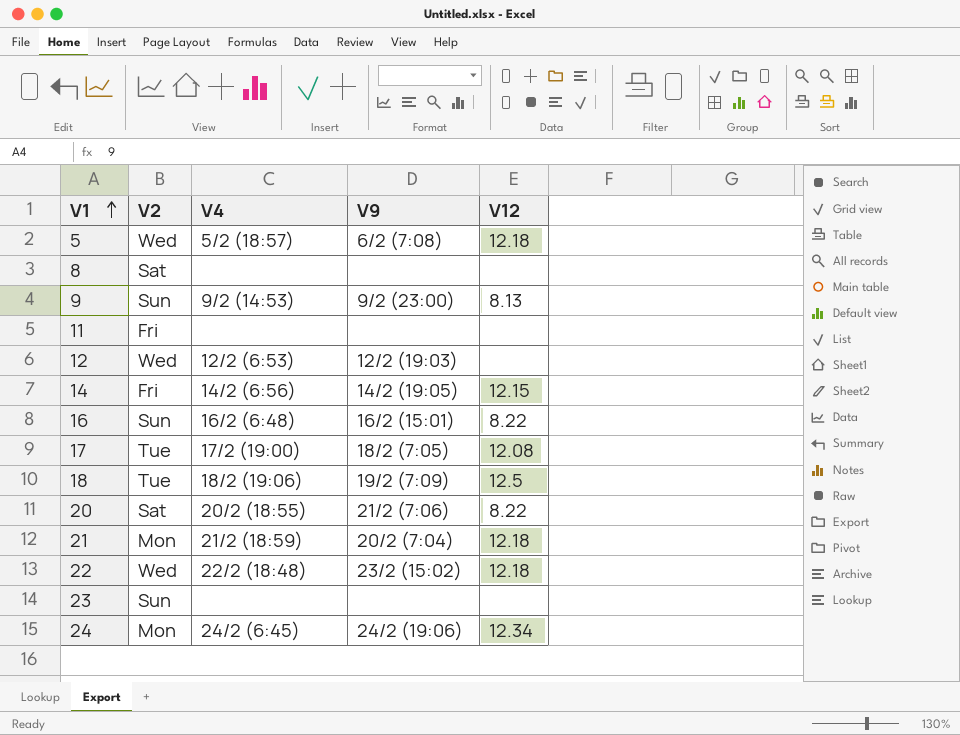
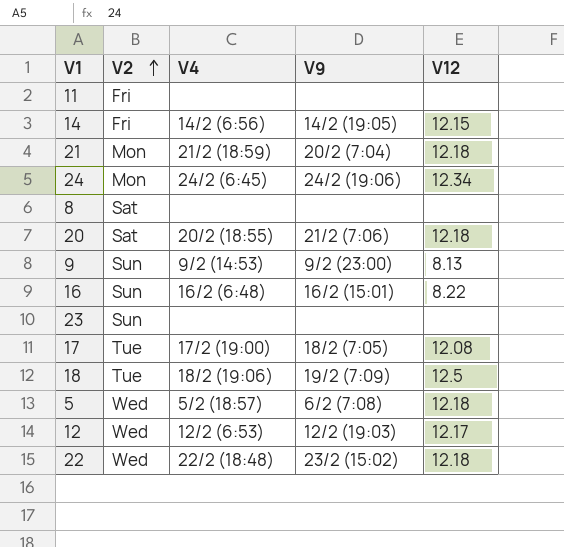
row order: V1 ascending -> V2 ascending
20 | V12: 8.22 -> 12.18
12 | V12: none -> 12.17

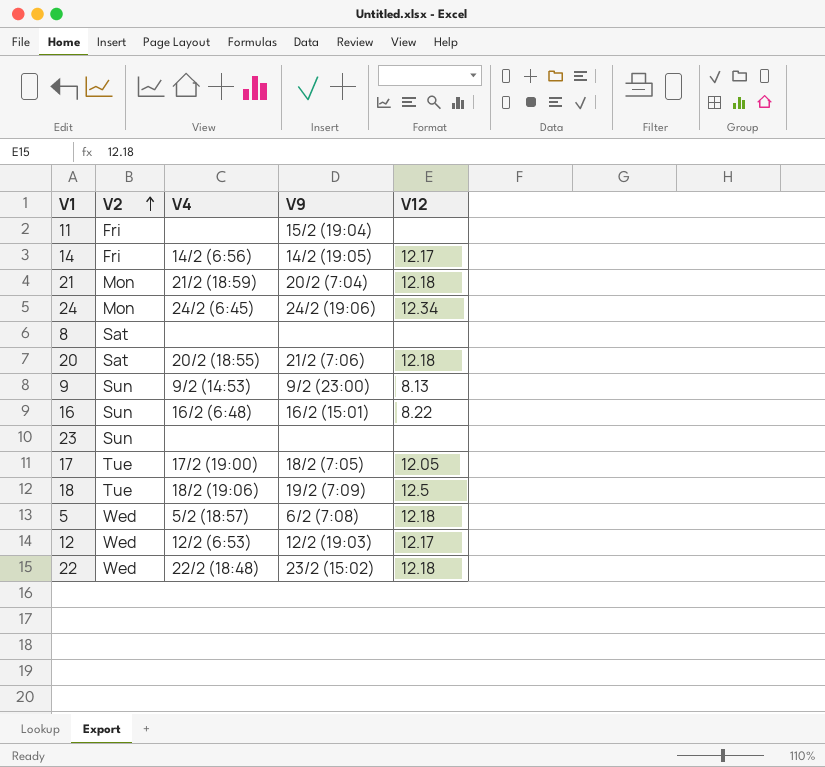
11 | V9: none -> 15/2 (19:04)
14 | V12: 12.15 -> 12.17
17 | V12: 12.08 -> 12.05

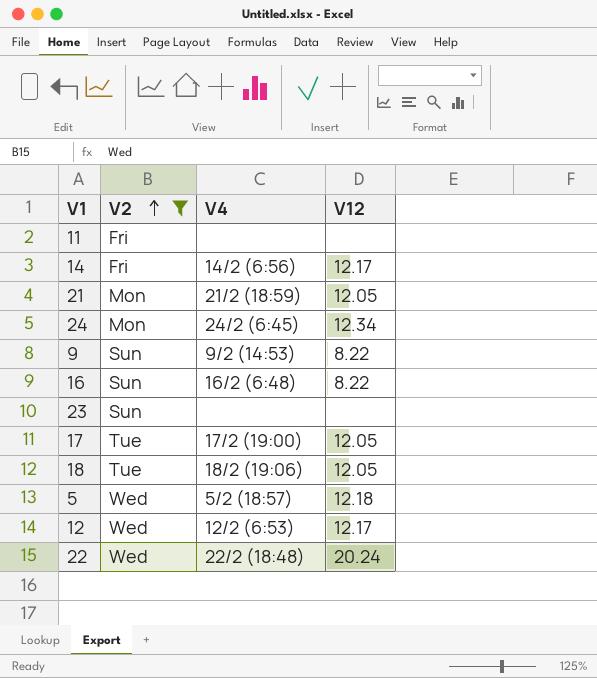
filter: none -> V2 != Sat
column V9 | position: 4 -> none
21 | V12: 12.18 -> 12.05
9 | V12: 8.13 -> 8.22
18 | V12: 12.5 -> 12.05
22 | V12: 12.18 -> 20.24

